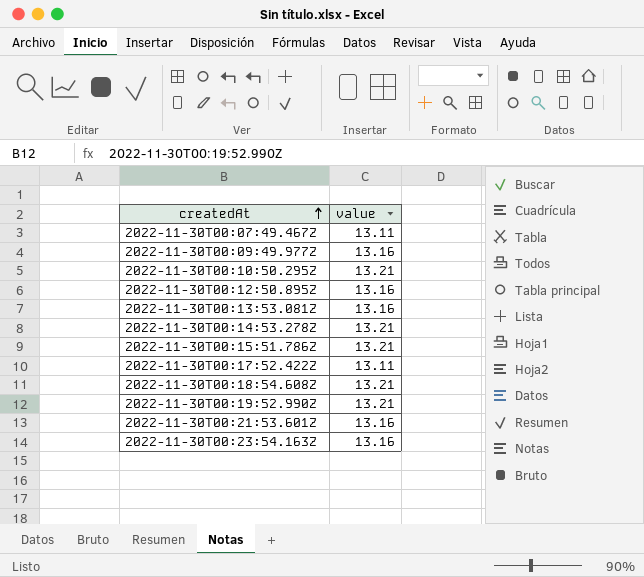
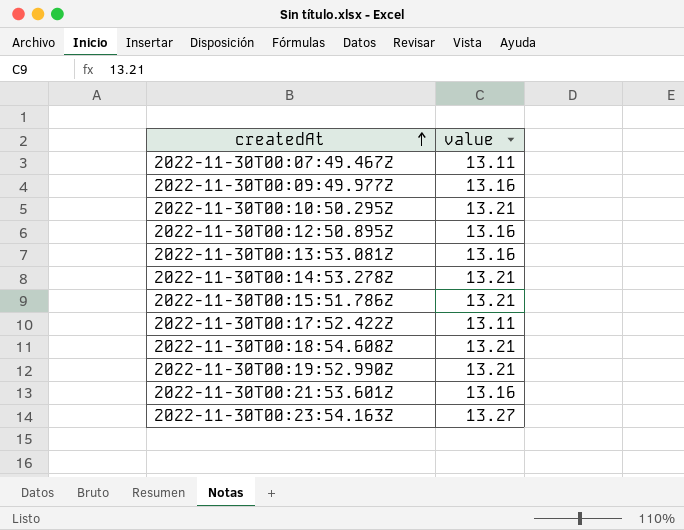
2022-11-30T00:23:54.163Z | value: 13.16 -> 13.27

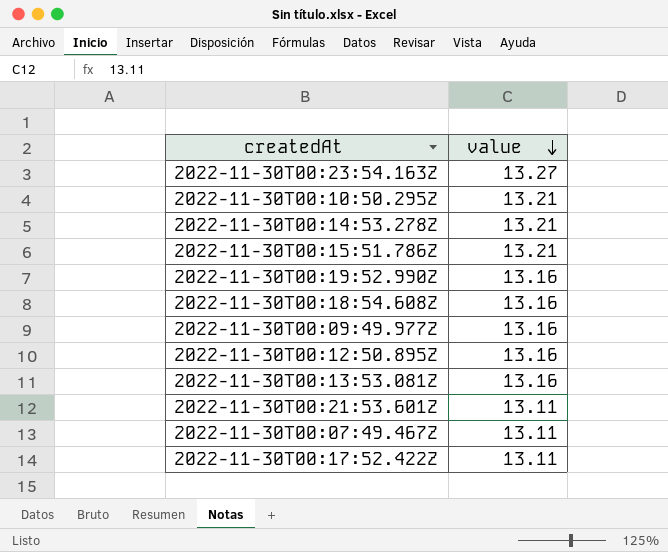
row order: createdAt ascending -> value descending
2022-11-30T00:19:52.990Z | value: 13.21 -> 13.16
2022-11-30T00:18:54.608Z | value: 13.21 -> 13.16
2022-11-30T00:21:53.601Z | value: 13.16 -> 13.11

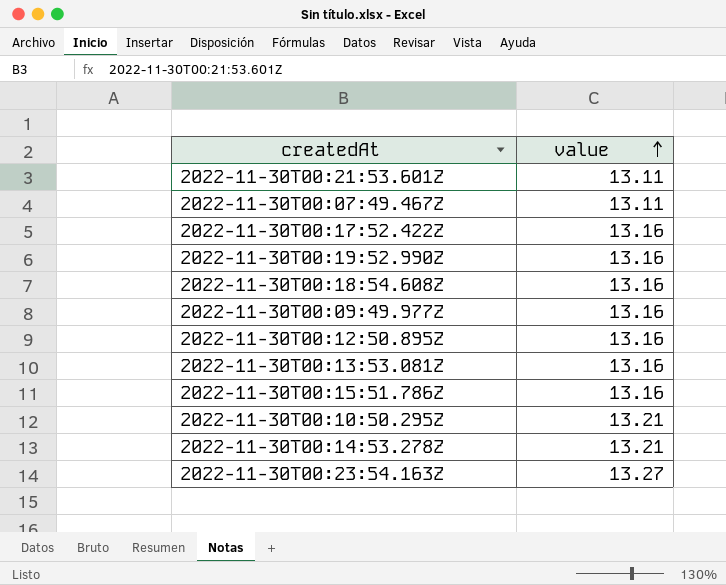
row order: value descending -> value ascending
2022-11-30T00:17:52.422Z | value: 13.11 -> 13.16
2022-11-30T00:15:51.786Z | value: 13.21 -> 13.16

